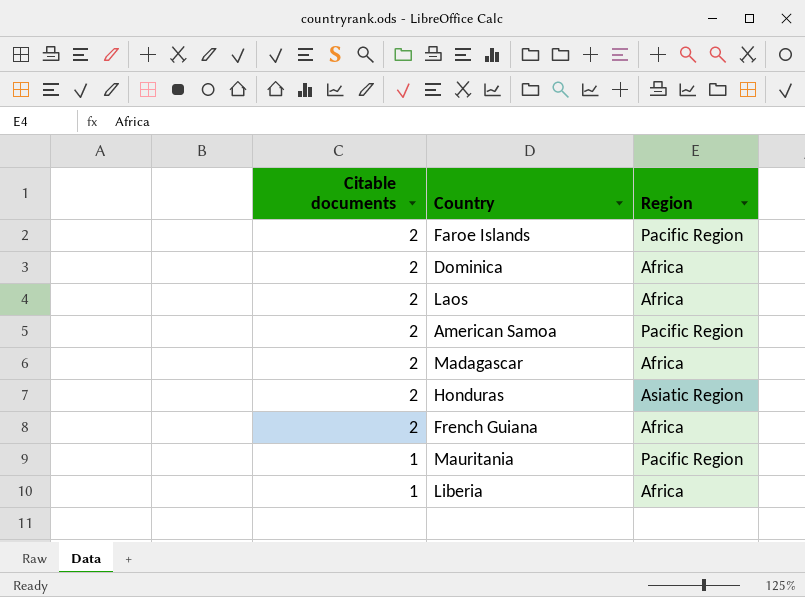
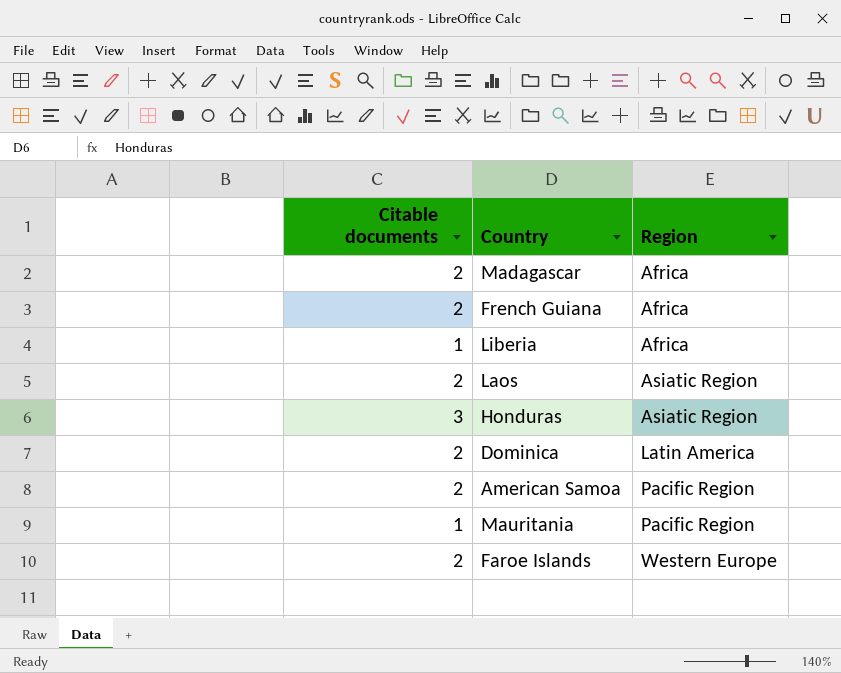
row order: Citable documents descending -> Region ascending
Laos | Region: Africa -> Asiatic Region
Honduras | Citable documents: 2 -> 3
Dominica | Region: Africa -> Latin America
Faroe Islands | Region: Pacific Region -> Western Europe

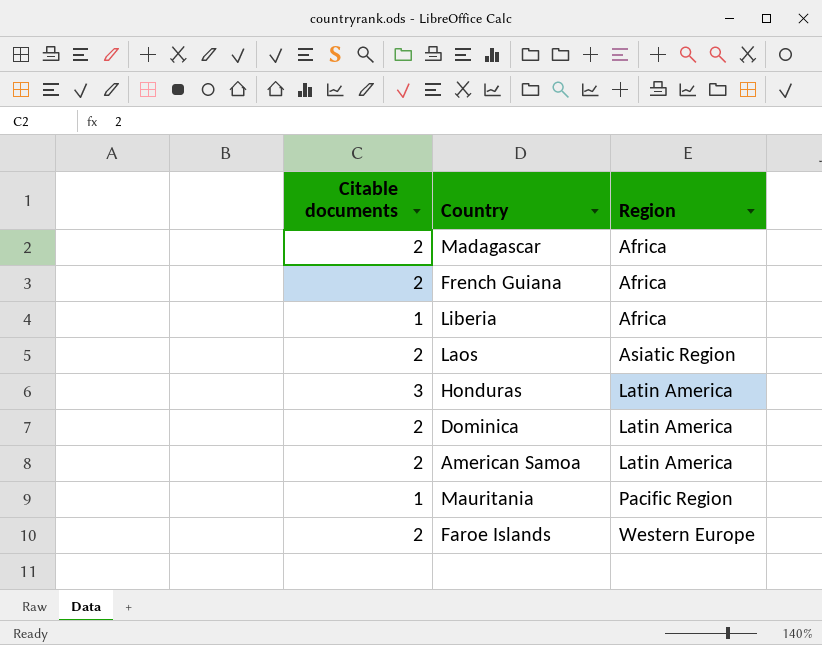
Honduras | Region: Asiatic Region -> Latin America
American Samoa | Region: Pacific Region -> Latin America

